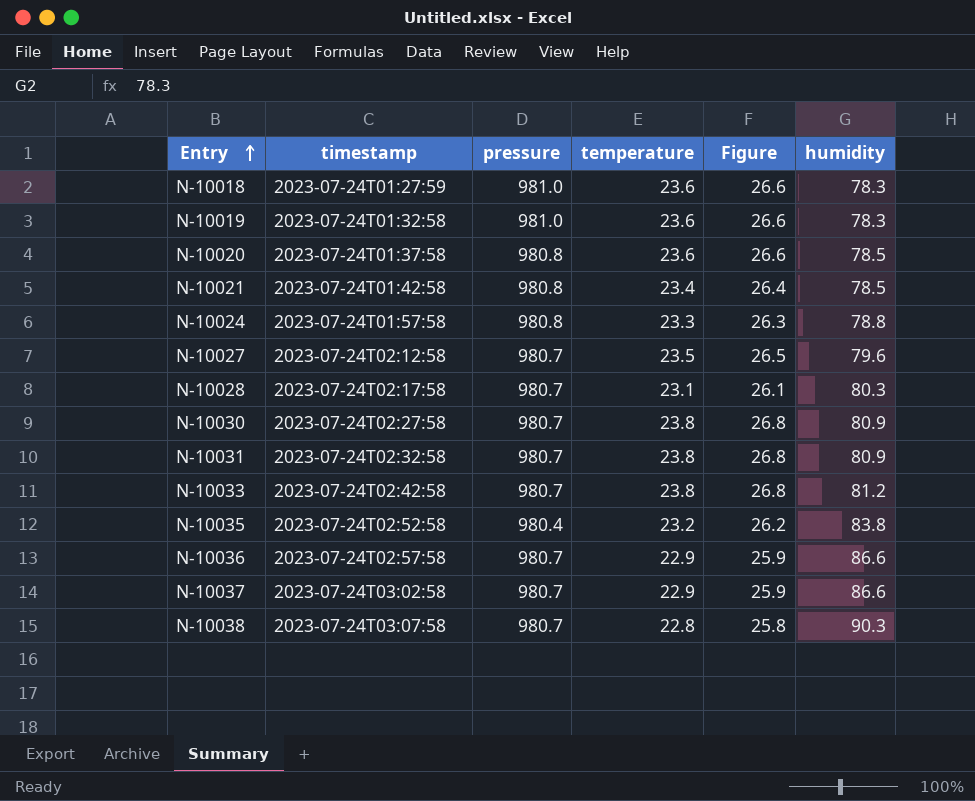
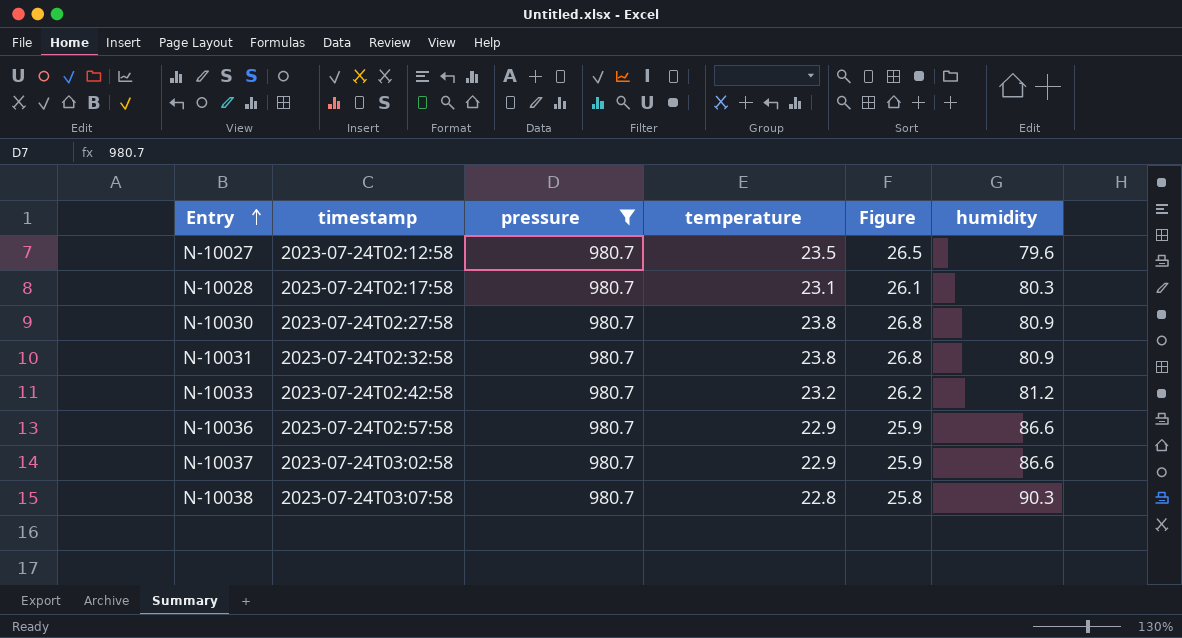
filter: none -> pressure = 980.7
N-10033 | temperature: 23.8 -> 23.2
N-10033 | Figure: 26.8 -> 26.2

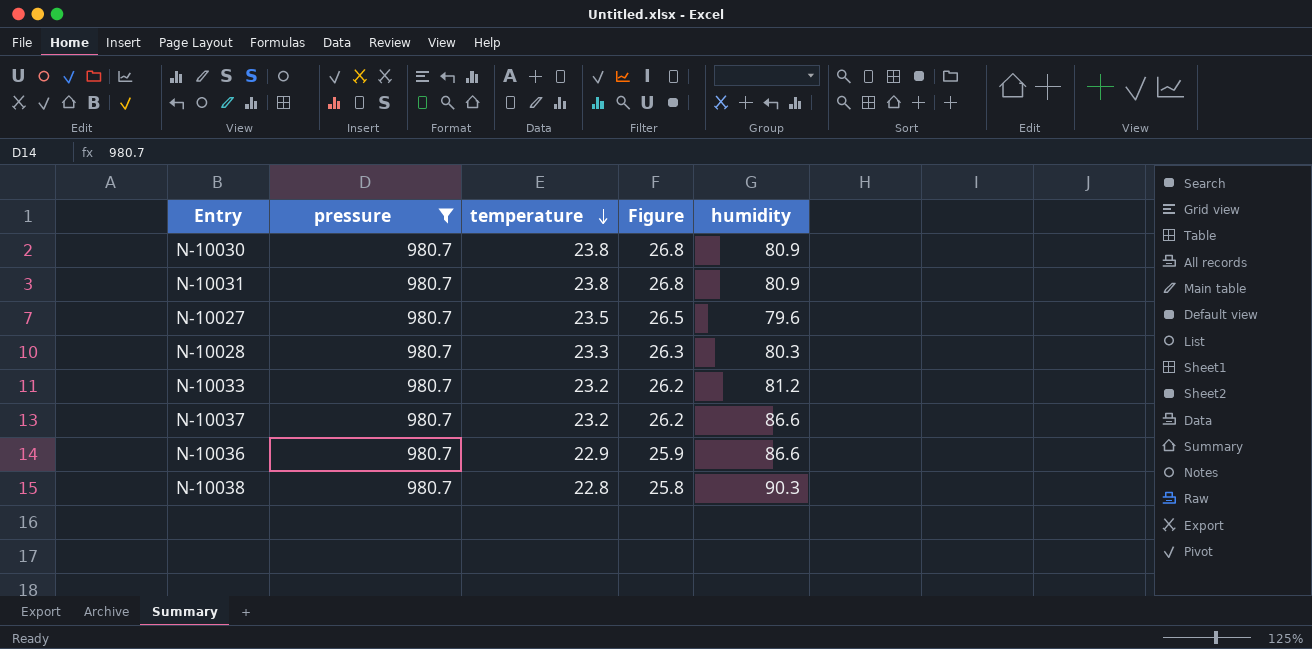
row order: Entry ascending -> temperature descending
column timestamp | position: 2 -> none
N-10028 | temperature: 23.1 -> 23.3
N-10028 | Figure: 26.1 -> 26.3
N-10037 | temperature: 22.9 -> 23.2
N-10037 | Figure: 25.9 -> 26.2

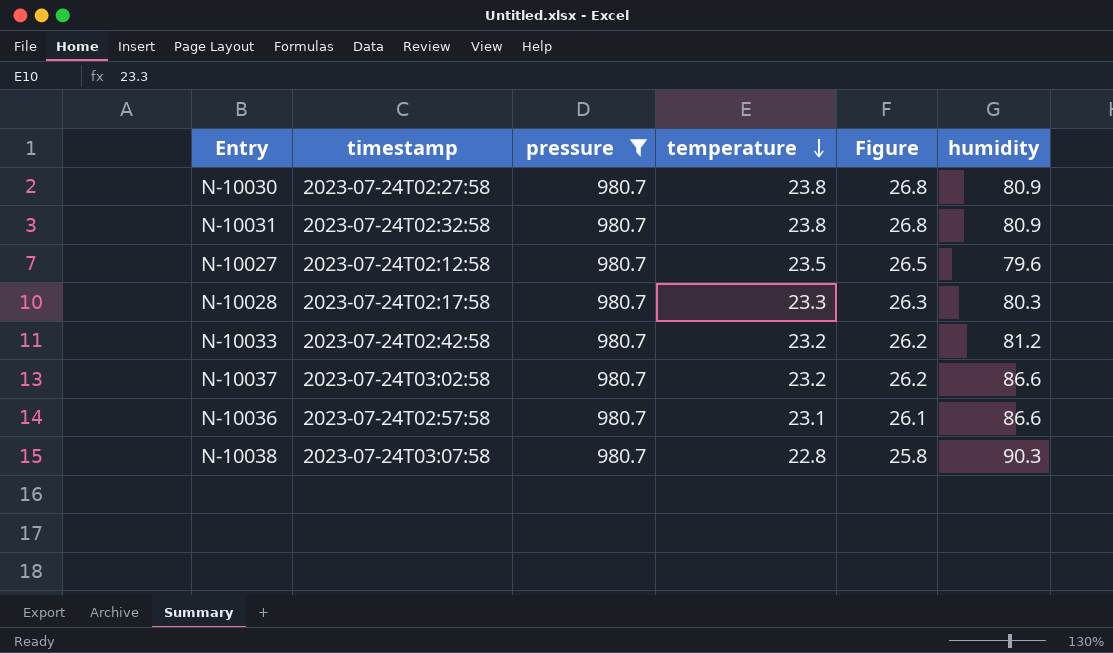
column timestamp | position: none -> 2
N-10036 | temperature: 22.9 -> 23.1
N-10036 | Figure: 25.9 -> 26.1

